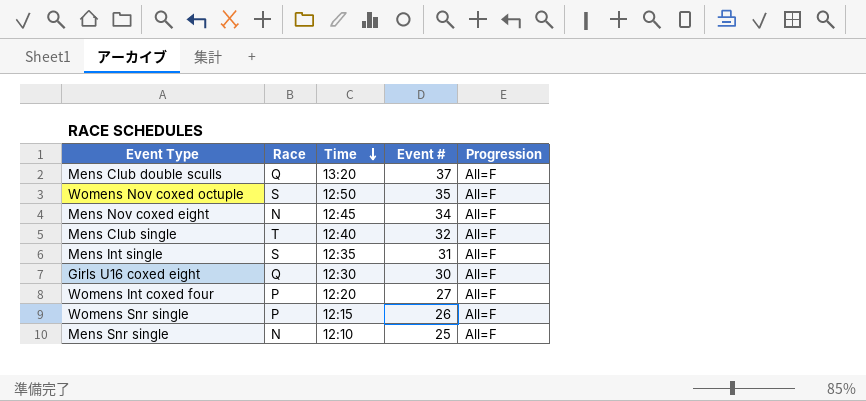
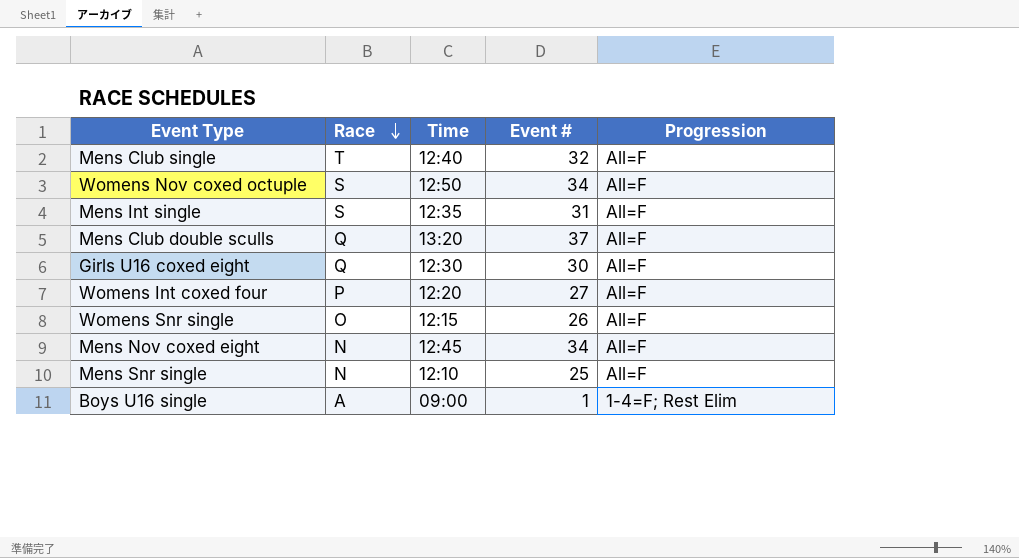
row order: Time descending -> Race descending
Womens Nov coxed octuple | Event #: 35 -> 34
Womens Snr single | Race: P -> O
row Boys U16 single: none -> A | 09:00 | 1 | 1-4=F; Rest Elim

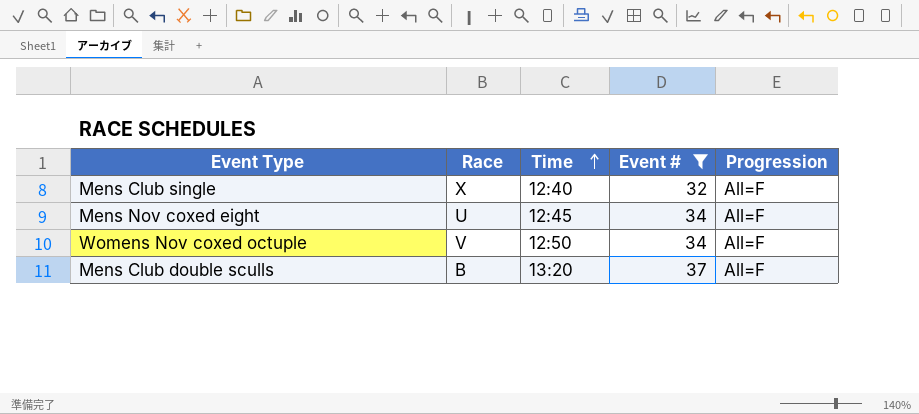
filter: none -> Event # >= 32
row order: Race descending -> Time ascending
Mens Club single | Race: T -> X
Mens Nov coxed eight | Race: N -> U
Womens Nov coxed octuple | Race: S -> V
Mens Club double sculls | Race: Q -> B

